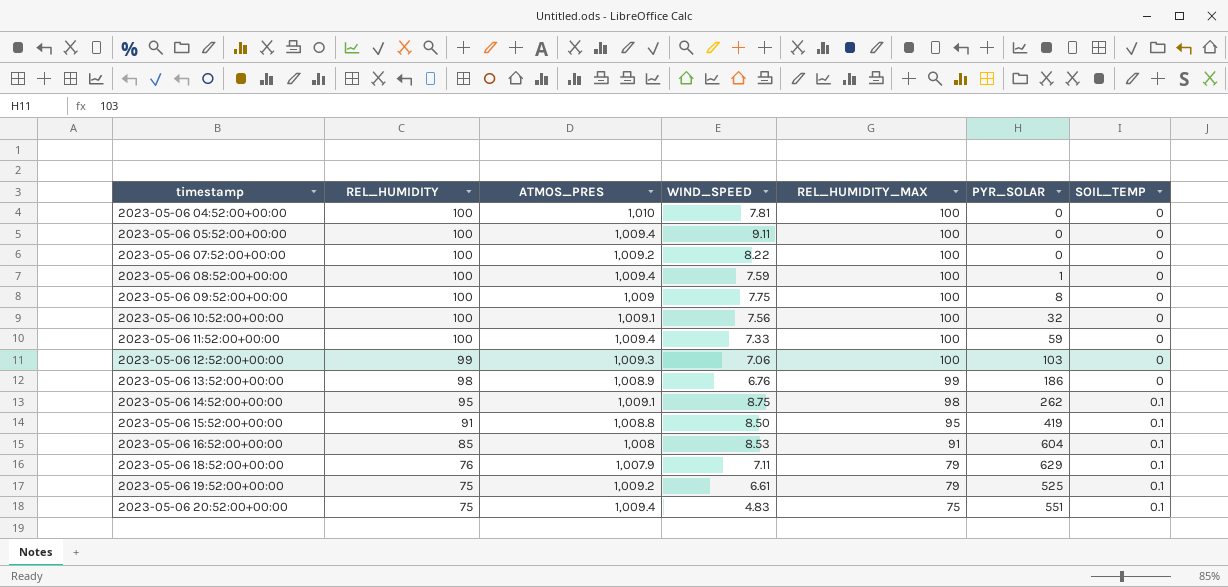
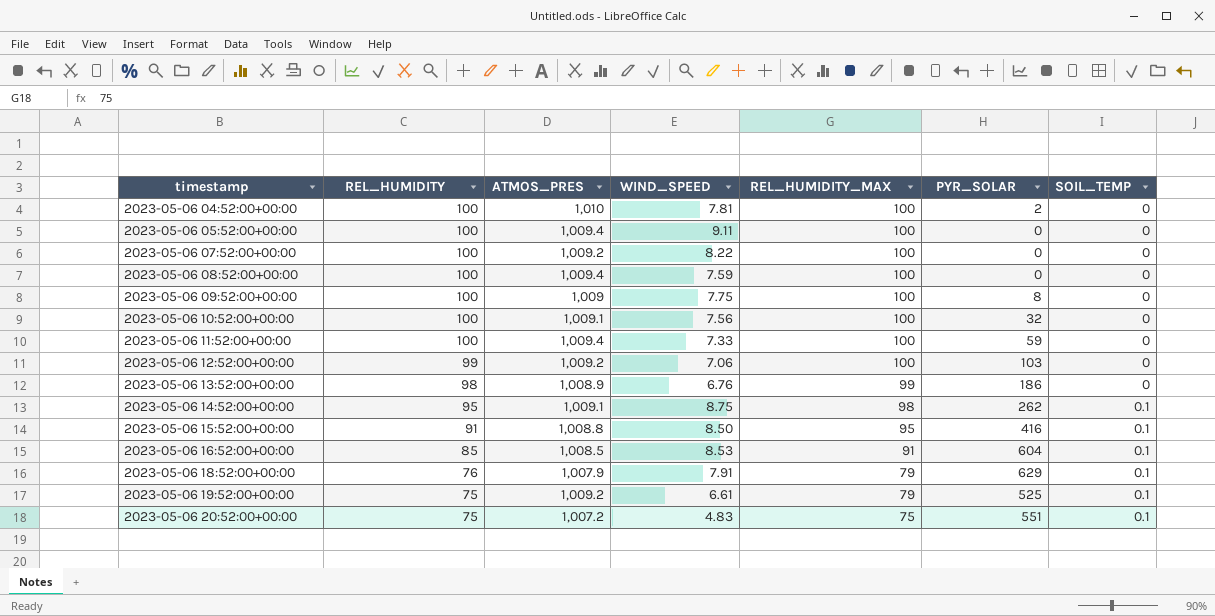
2023-05-06 04:52:00+00:00 | PYR_SOLAR: 0 -> 2
2023-05-06 08:52:00+00:00 | PYR_SOLAR: 1 -> 0
2023-05-06 12:52:00+00:00 | ATMOS_PRES: 1,009.3 -> 1,009.2
2023-05-06 15:52:00+00:00 | PYR_SOLAR: 419 -> 416
2023-05-06 16:52:00+00:00 | ATMOS_PRES: 1,008 -> 1,008.5
2023-05-06 18:52:00+00:00 | WIND_SPEED: 7.11 -> 7.91
2023-05-06 20:52:00+00:00 | ATMOS_PRES: 1,009.4 -> 1,007.2

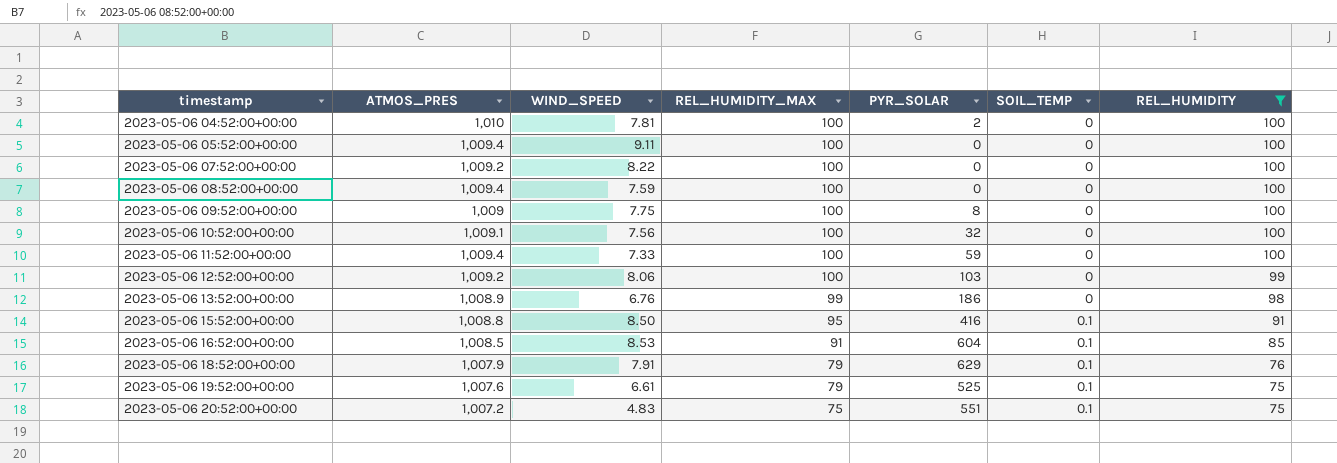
filter: none -> REL_HUMIDITY != 95
column REL_HUMIDITY | position: 2 -> 7
2023-05-06 12:52:00+00:00 | WIND_SPEED: 7.06 -> 8.06
2023-05-06 19:52:00+00:00 | ATMOS_PRES: 1,009.2 -> 1,007.6

